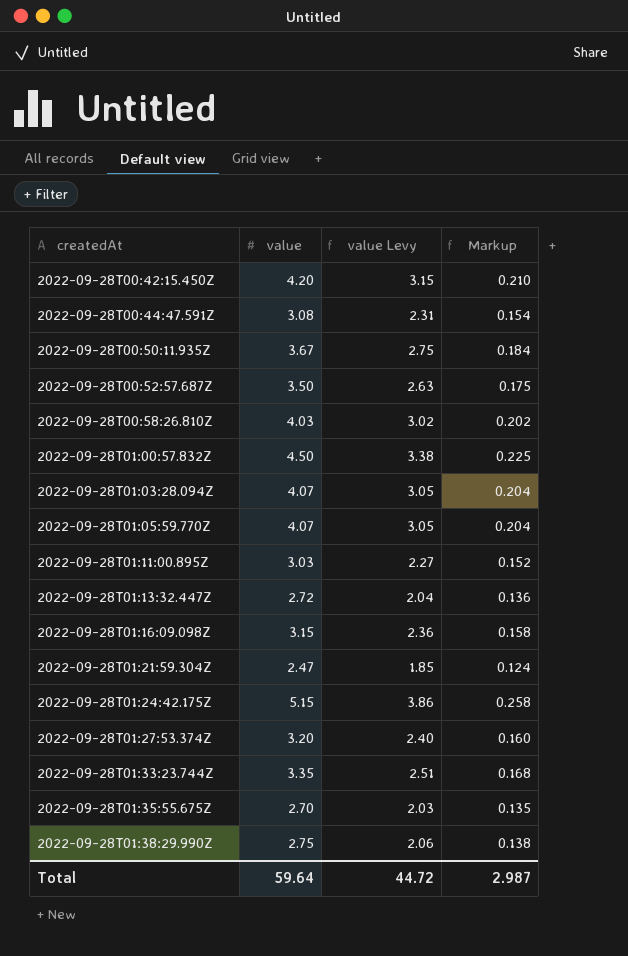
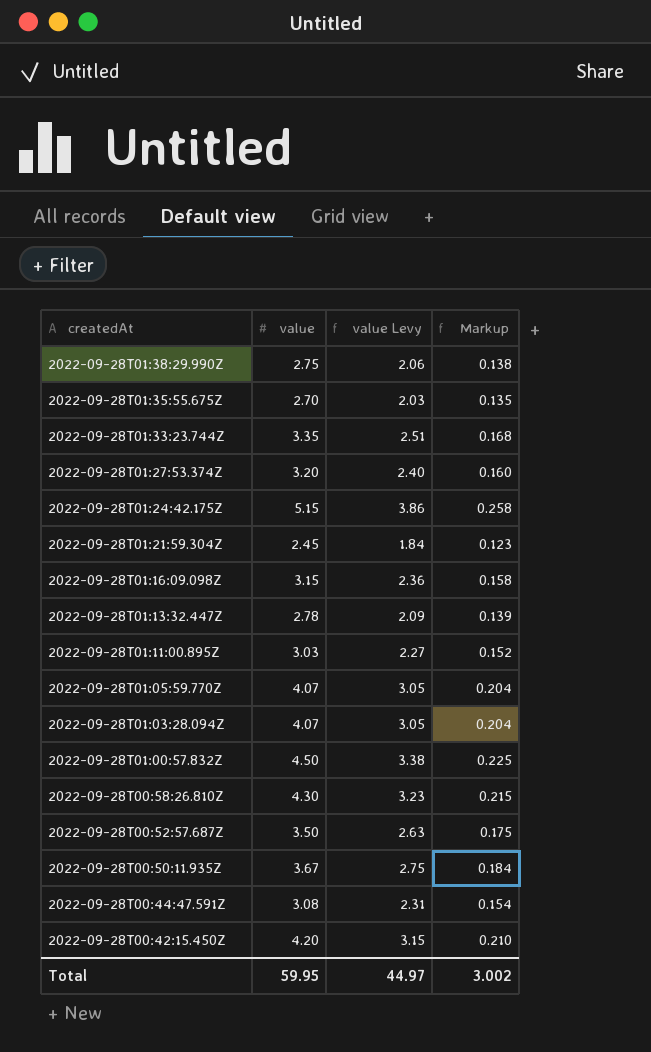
row order: createdAt ascending -> createdAt descending
2022-09-28T01:21:59.304Z | value: 2.47 -> 2.45
2022-09-28T01:21:59.304Z | value Levy: 1.85 -> 1.84
2022-09-28T01:21:59.304Z | Markup: 0.124 -> 0.123
2022-09-28T01:13:32.447Z | value: 2.72 -> 2.78
2022-09-28T01:13:32.447Z | value Levy: 2.04 -> 2.09
2022-09-28T01:13:32.447Z | Markup: 0.136 -> 0.139
2022-09-28T00:58:26.810Z | value: 4.03 -> 4.30
2022-09-28T00:58:26.810Z | value Levy: 3.02 -> 3.23
2022-09-28T00:58:26.810Z | Markup: 0.202 -> 0.215
Total | value: 59.64 -> 59.95
Total | value Levy: 44.72 -> 44.97
Total | Markup: 2.987 -> 3.002

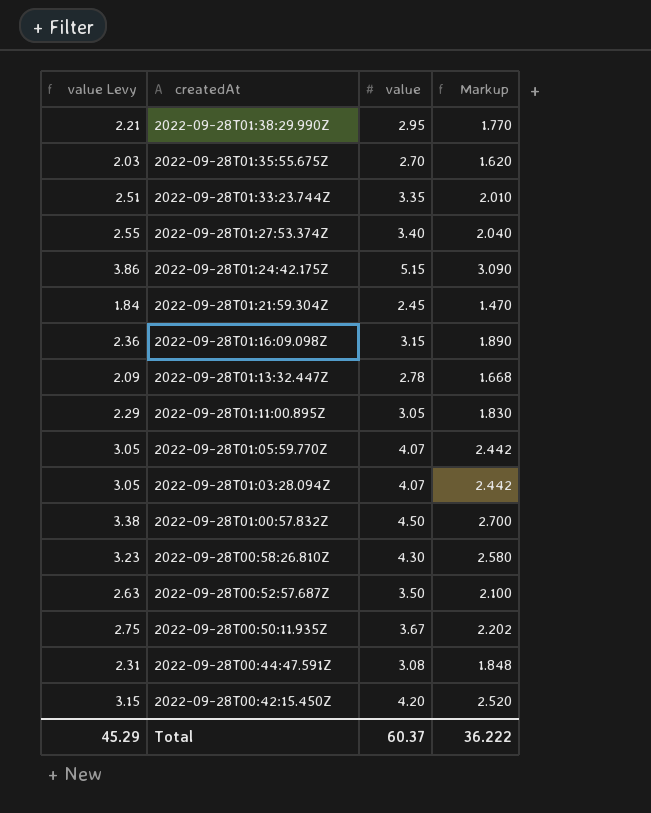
column value Levy | position: 3 -> 1
column Markup | formula: [value] * 0.05 -> [value] * 0.6
2022-09-28T01:38:29.990Z | value Levy: 2.06 -> 2.21
2022-09-28T01:38:29.990Z | value: 2.75 -> 2.95
2022-09-28T01:27:53.374Z | value Levy: 2.40 -> 2.55
2022-09-28T01:27:53.374Z | value: 3.20 -> 3.40
2022-09-28T01:11:00.895Z | value Levy: 2.27 -> 2.29
2022-09-28T01:11:00.895Z | value: 3.03 -> 3.05
Total | value Levy: 44.97 -> 45.29
Total | value: 59.95 -> 60.37
Total | Markup: 3.002 -> 36.222

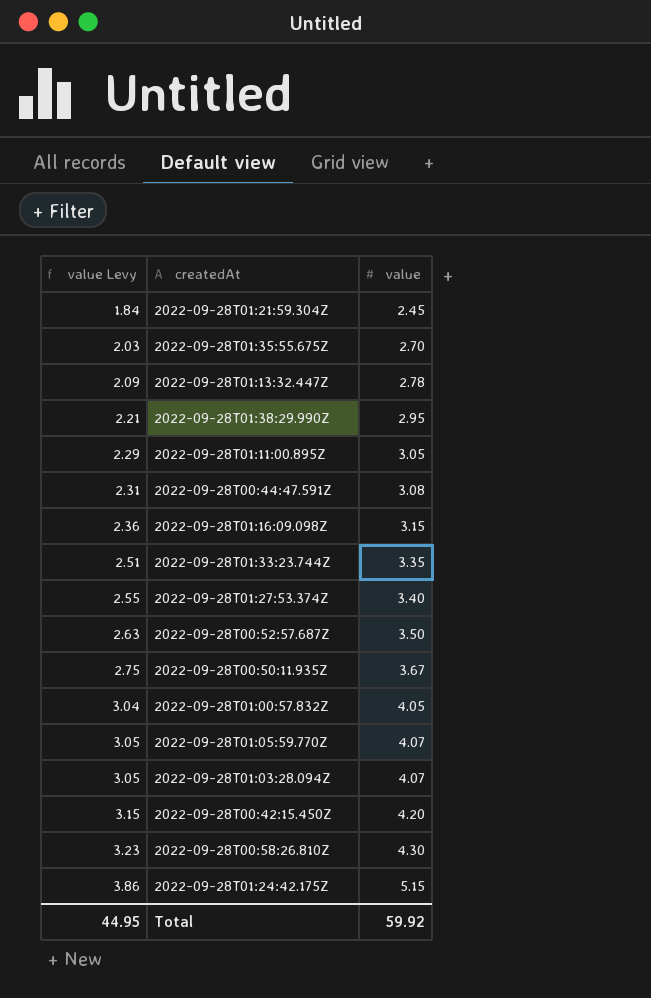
row order: createdAt descending -> value Levy ascending
column Markup | formula: [value] * 0.6 -> none
2022-09-28T01:00:57.832Z | value Levy: 3.38 -> 3.04
2022-09-28T01:00:57.832Z | value: 4.50 -> 4.05
Total | value Levy: 45.29 -> 44.95
Total | value: 60.37 -> 59.92

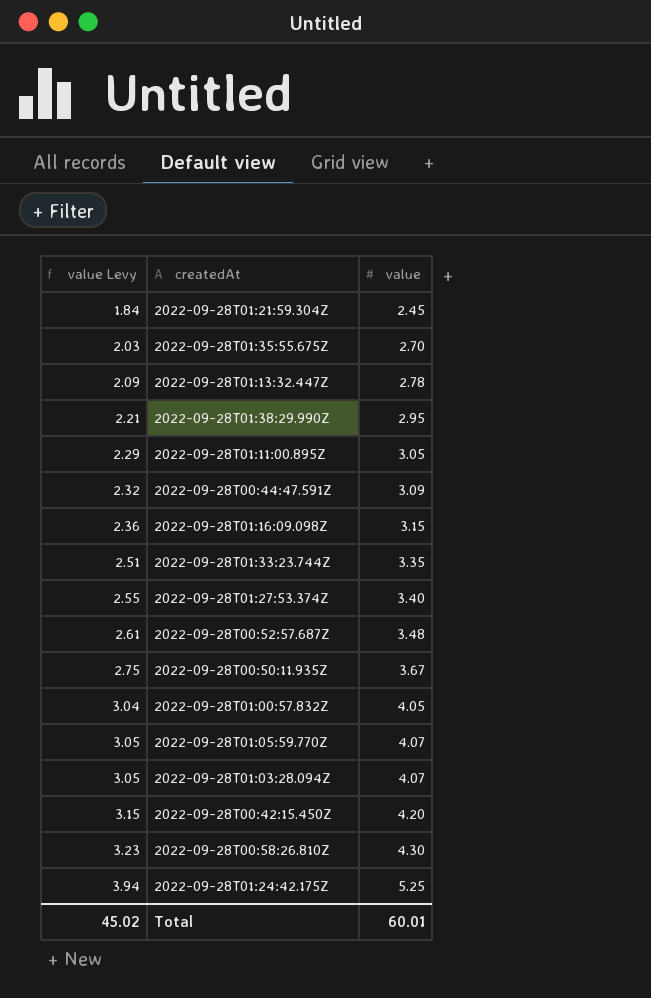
2022-09-28T00:44:47.591Z | value Levy: 2.31 -> 2.32
2022-09-28T00:44:47.591Z | value: 3.08 -> 3.09
2022-09-28T00:52:57.687Z | value Levy: 2.63 -> 2.61
2022-09-28T00:52:57.687Z | value: 3.50 -> 3.48
2022-09-28T01:24:42.175Z | value Levy: 3.86 -> 3.94
2022-09-28T01:24:42.175Z | value: 5.15 -> 5.25
Total | value Levy: 44.95 -> 45.02
Total | value: 59.92 -> 60.01

